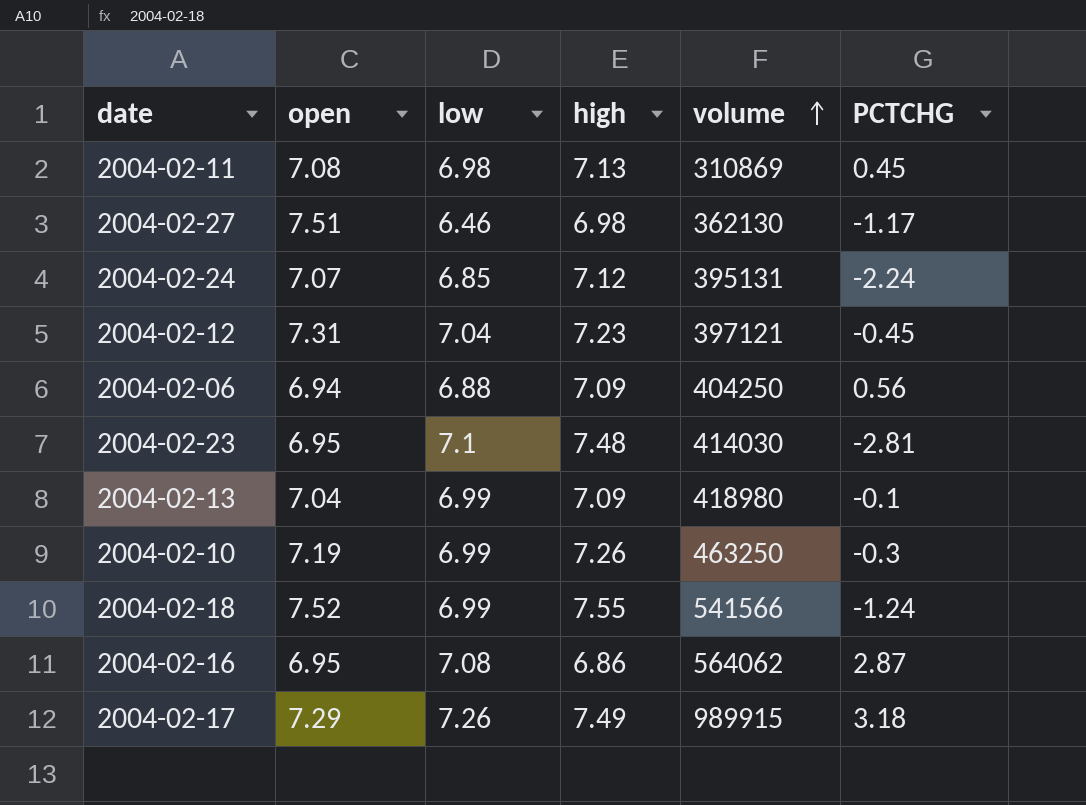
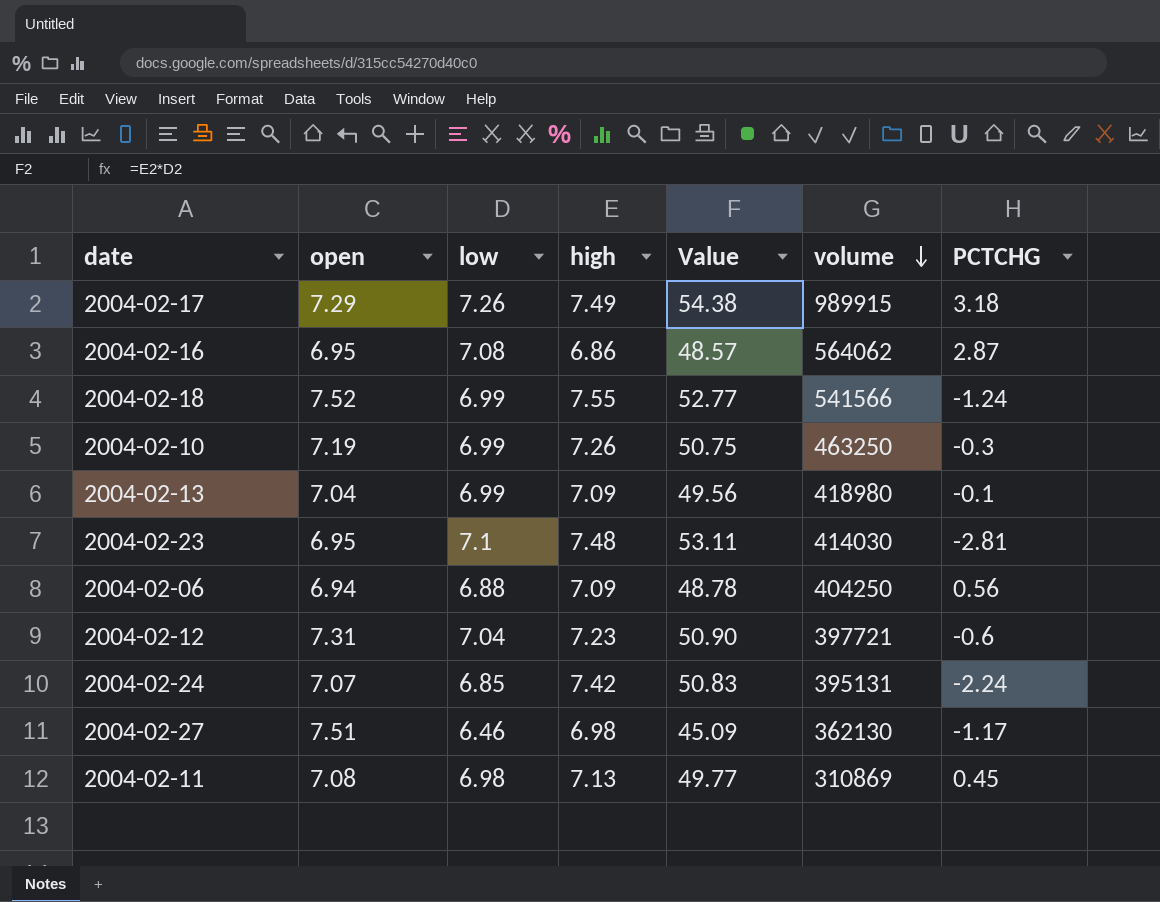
row order: volume ascending -> volume descending
column Value | formula: none -> [low] * [high]
2004-02-12 | volume: 397121 -> 397721
2004-02-12 | PCTCHG: -0.45 -> -0.6
2004-02-24 | high: 7.12 -> 7.42

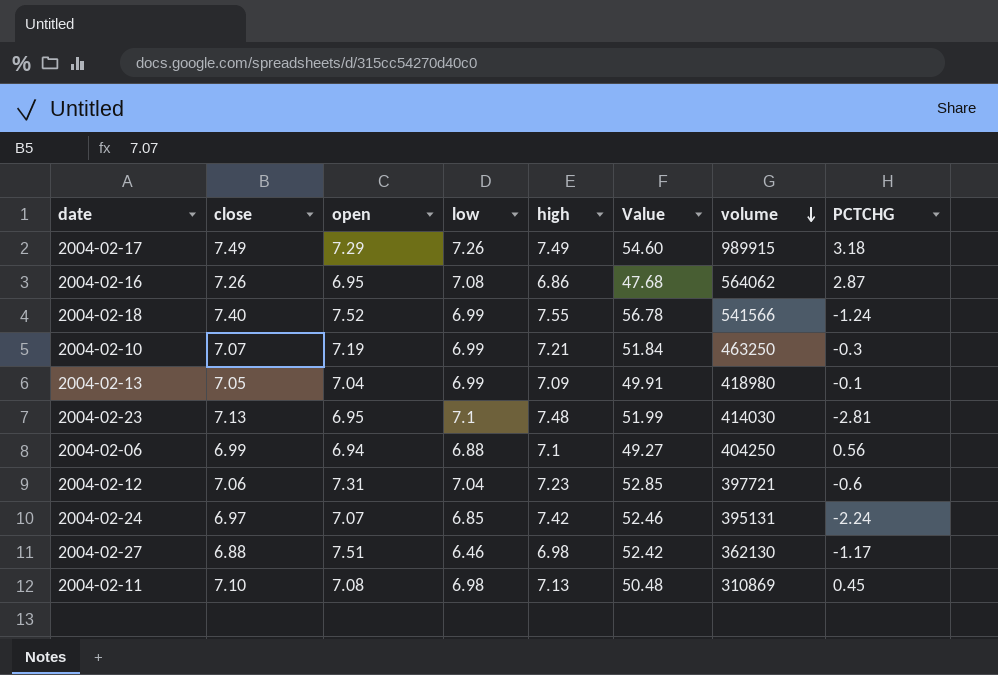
column close | position: none -> 2
column Value | formula: [low] * [high] -> [open] * [high]
2004-02-10 | high: 7.26 -> 7.21
2004-02-06 | high: 7.09 -> 7.1

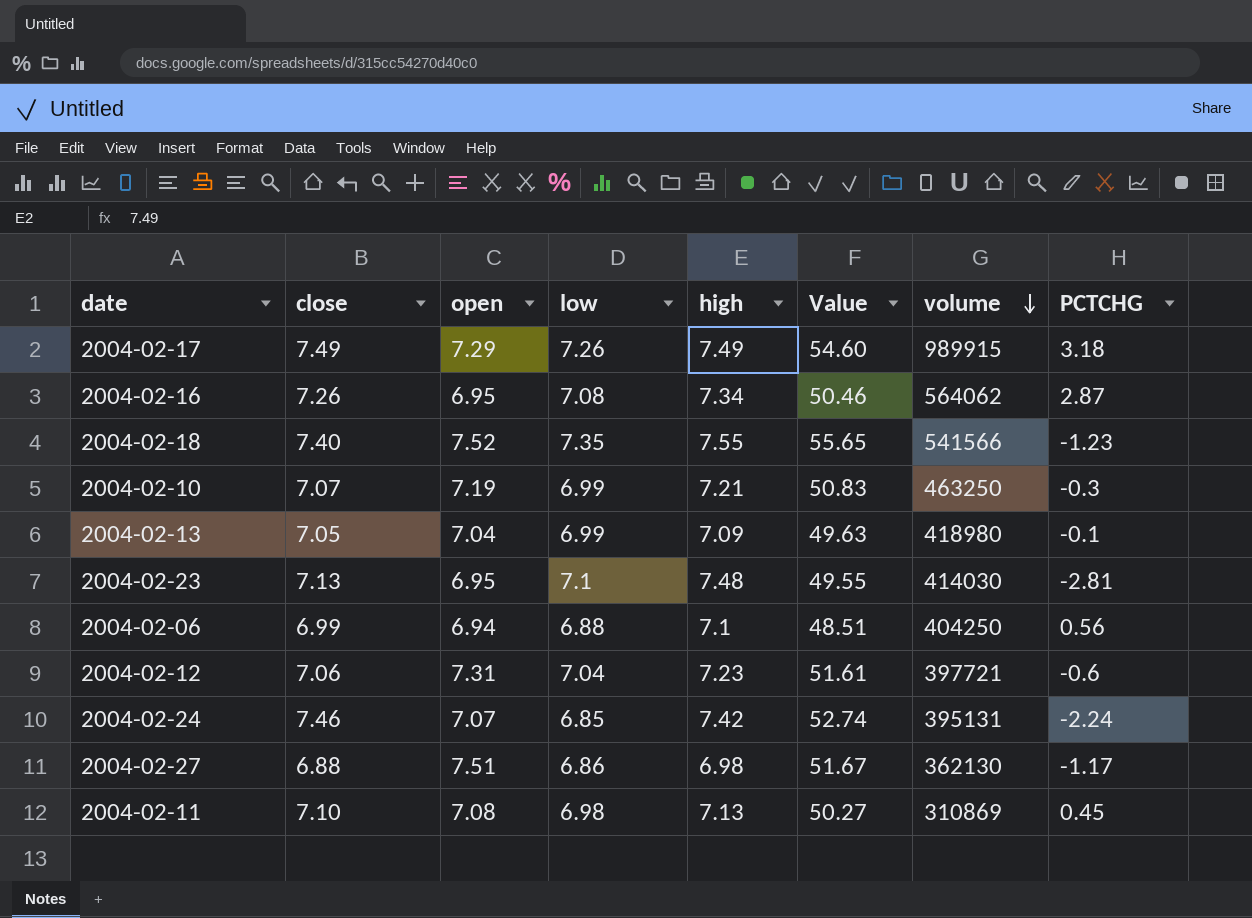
column Value | formula: [open] * [high] -> [close] * [open]
2004-02-16 | high: 6.86 -> 7.34
2004-02-18 | low: 6.99 -> 7.35
2004-02-18 | PCTCHG: -1.24 -> -1.23
2004-02-24 | close: 6.97 -> 7.46
2004-02-27 | low: 6.46 -> 6.86

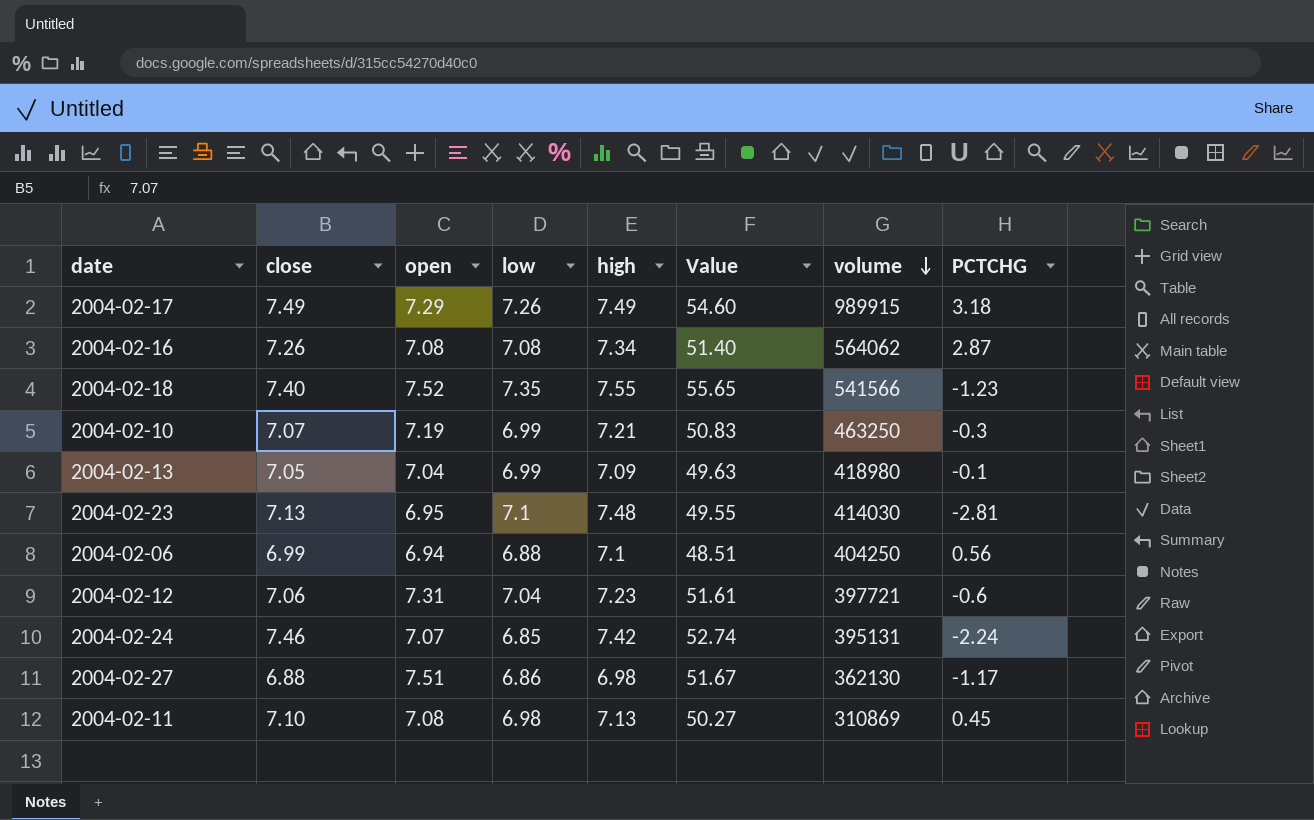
2004-02-16 | open: 6.95 -> 7.08
2004-02-16 | Value: 50.46 -> 51.40

